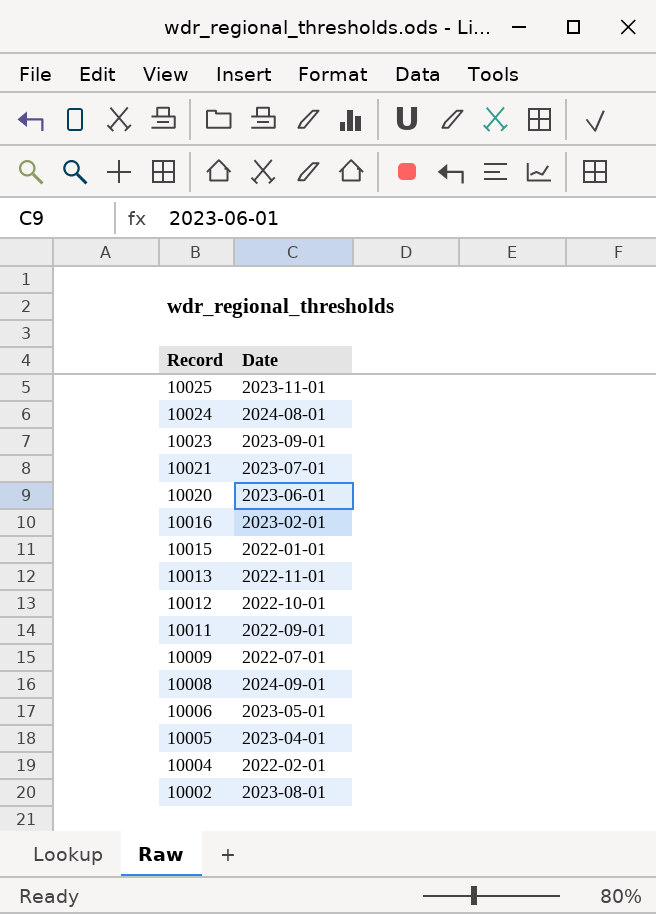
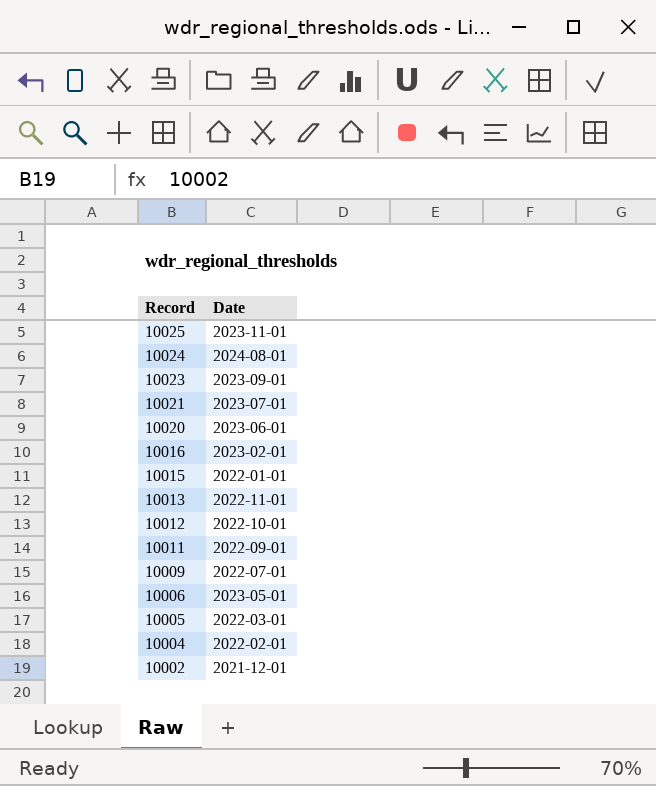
row 10008: 2024-09-01 -> none
10005 | Date: 2023-04-01 -> 2022-03-01
10002 | Date: 2023-08-01 -> 2021-12-01

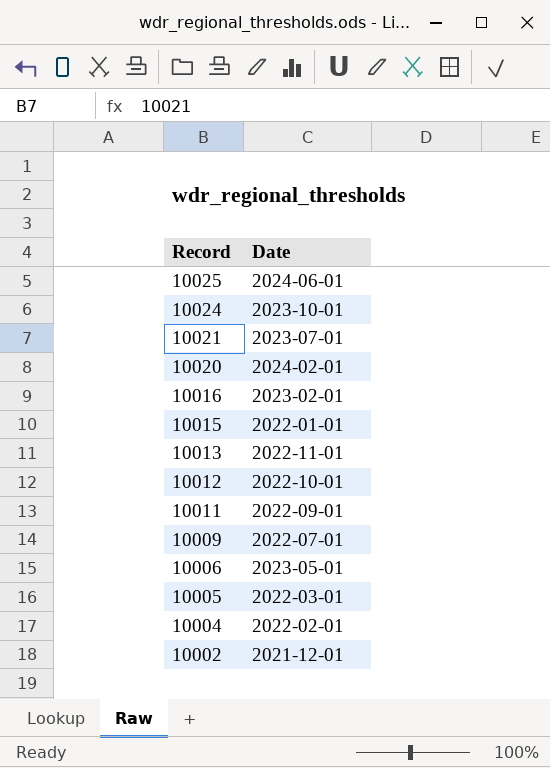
row 10023: 2023-09-01 -> none
10025 | Date: 2023-11-01 -> 2024-06-01
10024 | Date: 2024-08-01 -> 2023-10-01
10020 | Date: 2023-06-01 -> 2024-02-01

